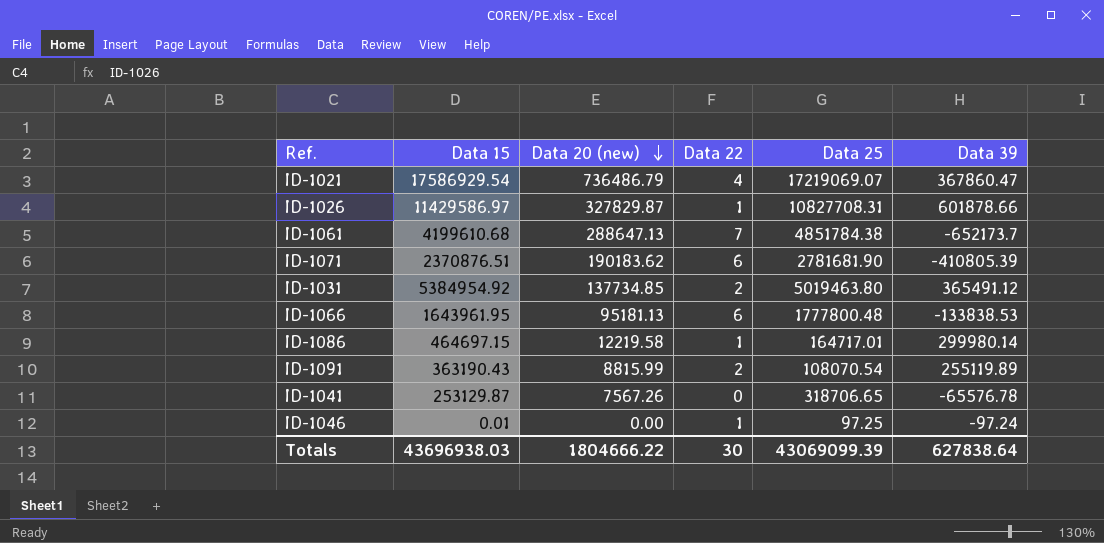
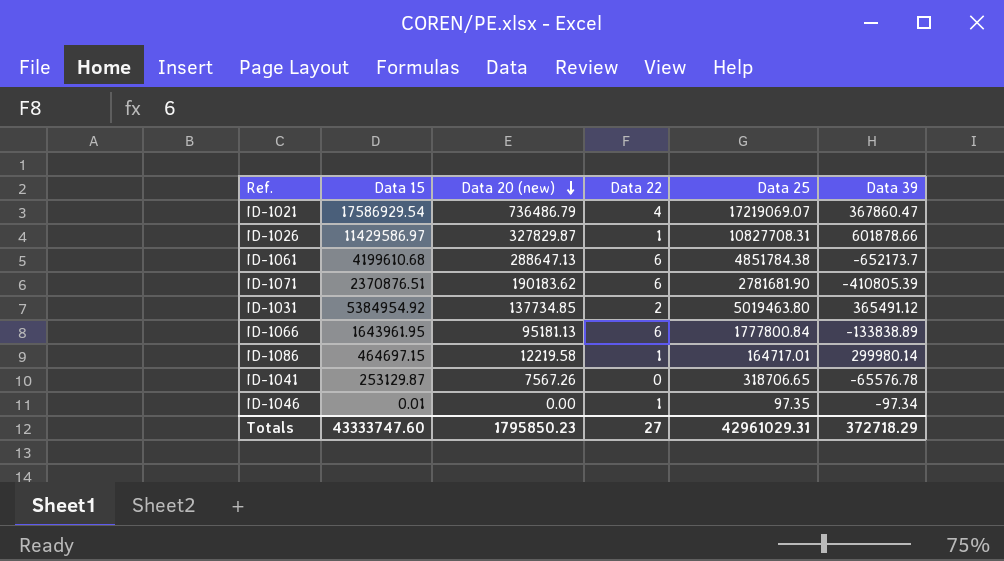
row ID-1091: 363190.43 | 8815.99 | 2 | 108070.54 | 255119.89 -> none
ID-1061 | Data 22: 7 -> 6
ID-1066 | Data 25: 1777800.48 -> 1777800.84
ID-1066 | Data 39: -133838.53 -> -133838.89
ID-1046 | Data 25: 97.25 -> 97.35
ID-1046 | Data 39: -97.24 -> -97.34
Totals | Data 15: 43696938.03 -> 43333747.60
Totals | Data 20 (new): 1804666.22 -> 1795850.23
Totals | Data 22: 30 -> 27
Totals | Data 25: 43069099.39 -> 42961029.31
Totals | Data 39: 627838.64 -> 372718.29

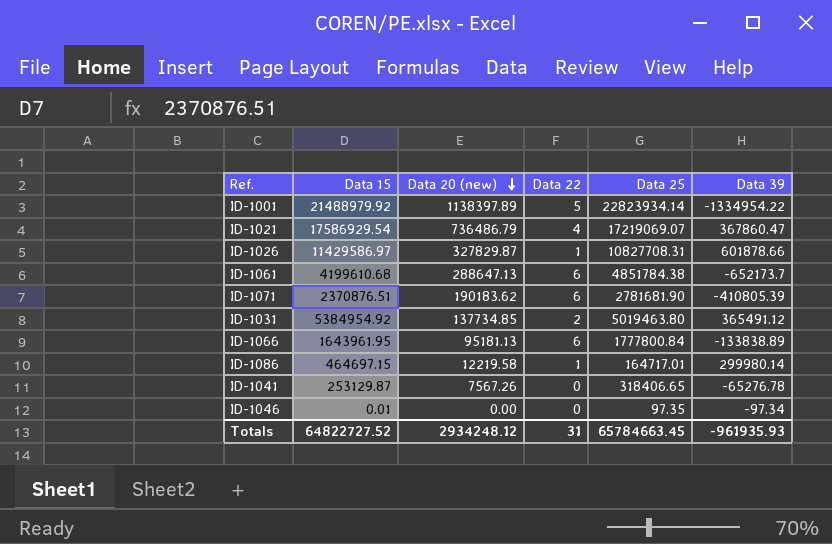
row ID-1001: none -> 21488979.92 | 1138397.89 | 5 | 22823934.14 | -1334954.22
ID-1041 | Data 25: 318706.65 -> 318406.65
ID-1041 | Data 39: -65576.78 -> -65276.78
ID-1046 | Data 22: 1 -> 0
Totals | Data 15: 43333747.60 -> 64822727.52
Totals | Data 20 (new): 1795850.23 -> 2934248.12
Totals | Data 22: 27 -> 31
Totals | Data 25: 42961029.31 -> 65784663.45
Totals | Data 39: 372718.29 -> -961935.93

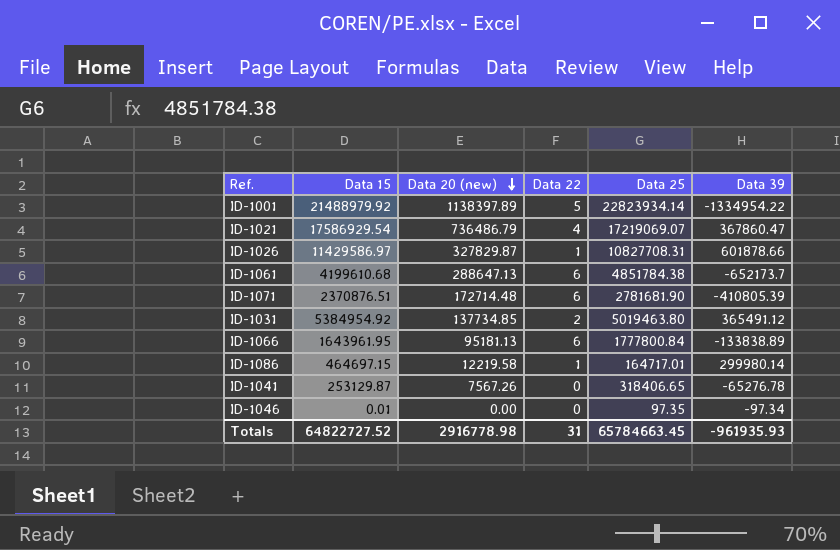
ID-1071 | Data 20 (new): 190183.62 -> 172714.48
Totals | Data 20 (new): 2934248.12 -> 2916778.98

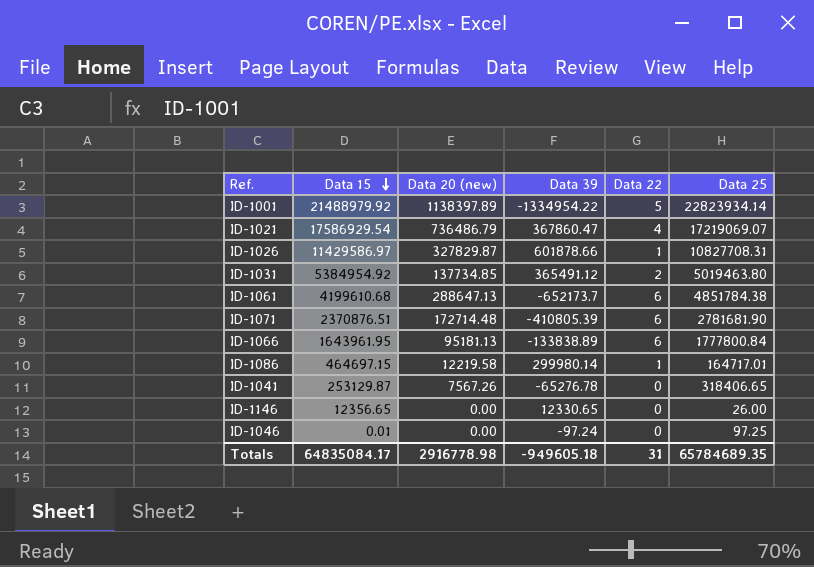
row order: Data 20 (new) descending -> Data 15 descending
column Data 39 | position: 6 -> 4
row ID-1146: none -> 12356.65 | 0.00 | 12330.65 | 0 | 26.00
ID-1046 | Data 39: -97.34 -> -97.24
ID-1046 | Data 25: 97.35 -> 97.25
Totals | Data 15: 64822727.52 -> 64835084.17
Totals | Data 39: -961935.93 -> -949605.18
Totals | Data 25: 65784663.45 -> 65784689.35

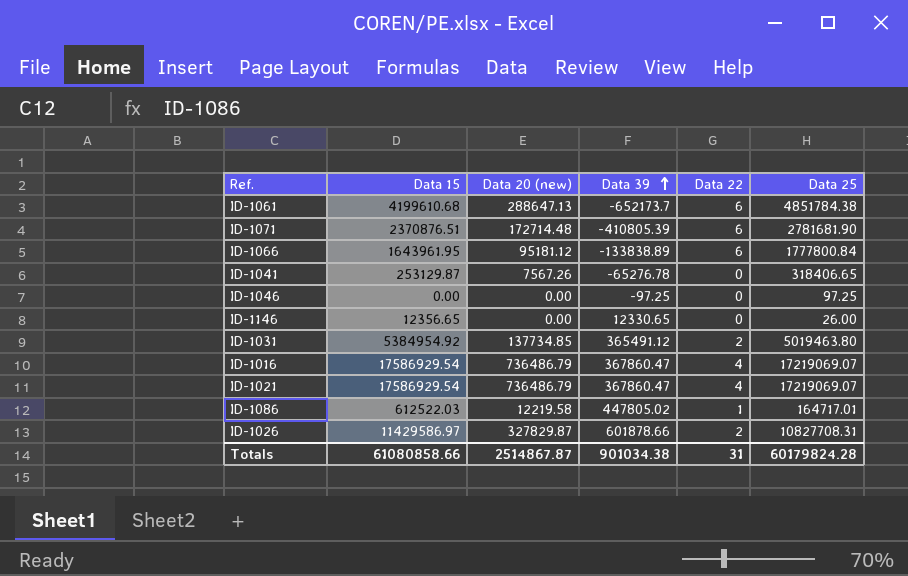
row order: Data 15 descending -> Data 39 ascending
row ID-1001: 21488979.92 | 1138397.89 | -1334954.22 | 5 | 22823934.14 -> none
ID-1066 | Data 20 (new): 95181.13 -> 95181.12
ID-1046 | Data 15: 0.01 -> 0.00
ID-1046 | Data 39: -97.24 -> -97.25
row ID-1016: none -> 17586929.54 | 736486.79 | 367860.47 | 4 | 17219069.07
ID-1086 | Data 15: 464697.15 -> 612522.03
ID-1086 | Data 39: 299980.14 -> 447805.02
ID-1026 | Data 22: 1 -> 2
Totals | Data 15: 64835084.17 -> 61080858.66
Totals | Data 20 (new): 2916778.98 -> 2514867.87
Totals | Data 39: -949605.18 -> 901034.38
Totals | Data 25: 65784689.35 -> 60179824.28

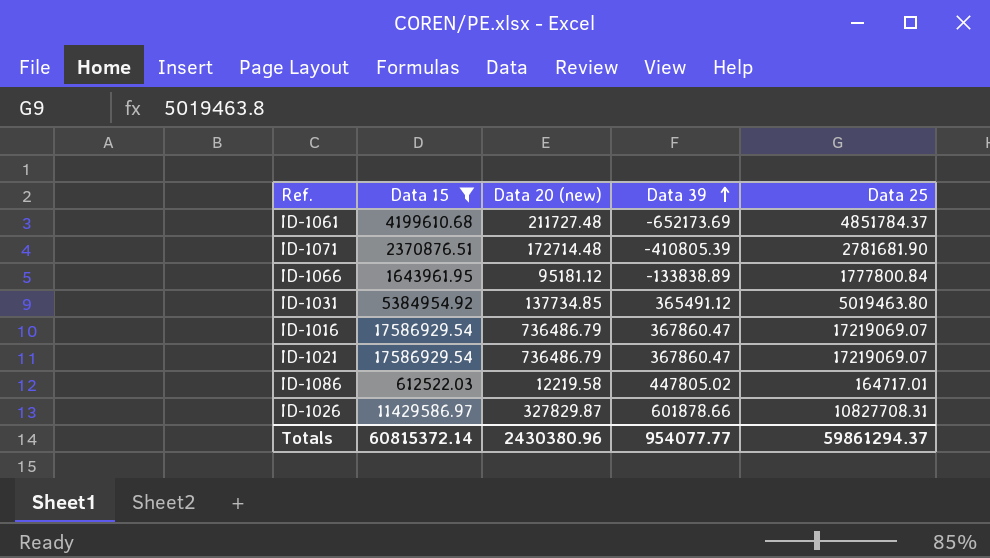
filter: none -> Data 15 >= 612522.03
column Data 22 | position: 5 -> none
ID-1061 | Data 20 (new): 288647.13 -> 211727.48
ID-1061 | Data 39: -652173.7 -> -652173.69
ID-1061 | Data 25: 4851784.38 -> 4851784.37
Totals | Data 15: 61080858.66 -> 60815372.14
Totals | Data 20 (new): 2514867.87 -> 2430380.96
Totals | Data 39: 901034.38 -> 954077.77
Totals | Data 25: 60179824.28 -> 59861294.37

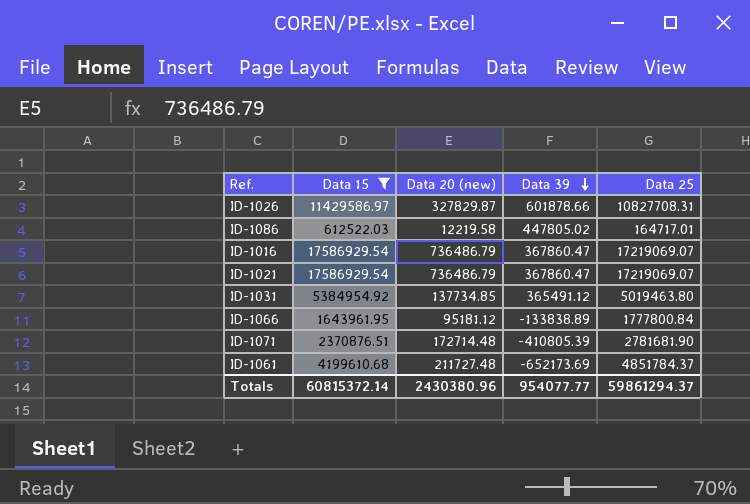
row order: Data 39 ascending -> Data 39 descending

